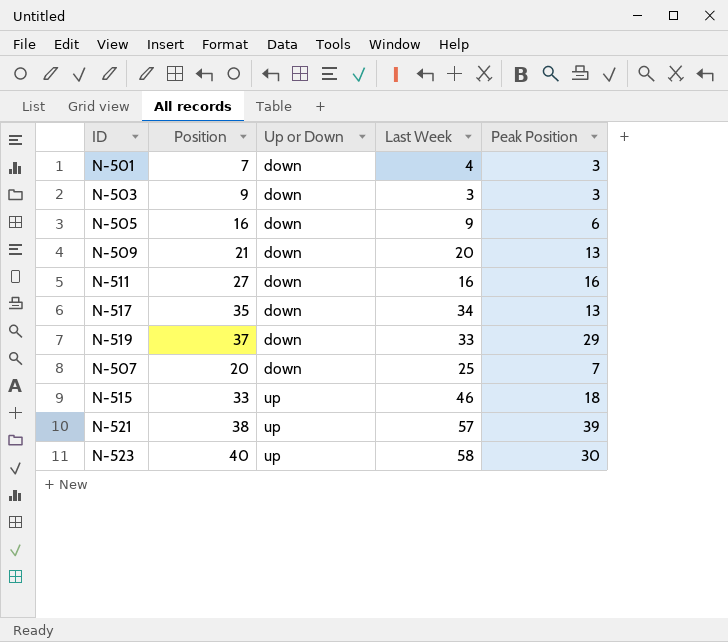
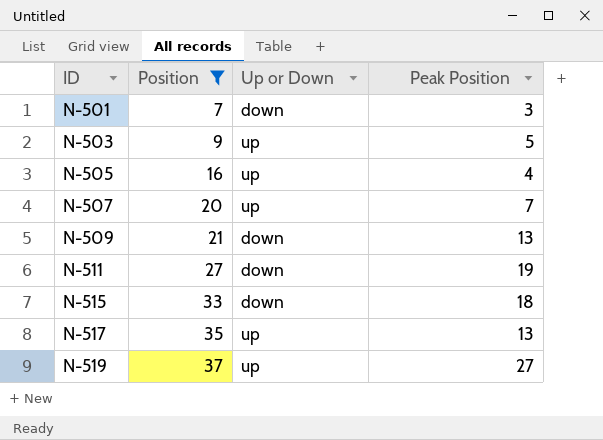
filter: none -> Position <= 37
row order: Up or Down ascending -> ID ascending
column Last Week | position: 4 -> none
N-503 | Up or Down: down -> up
N-503 | Peak Position: 3 -> 5
N-505 | Up or Down: down -> up
N-505 | Peak Position: 6 -> 4
N-507 | Up or Down: down -> up
N-511 | Peak Position: 16 -> 19
N-515 | Up or Down: up -> down
N-517 | Up or Down: down -> up
N-519 | Up or Down: down -> up
N-519 | Peak Position: 29 -> 27

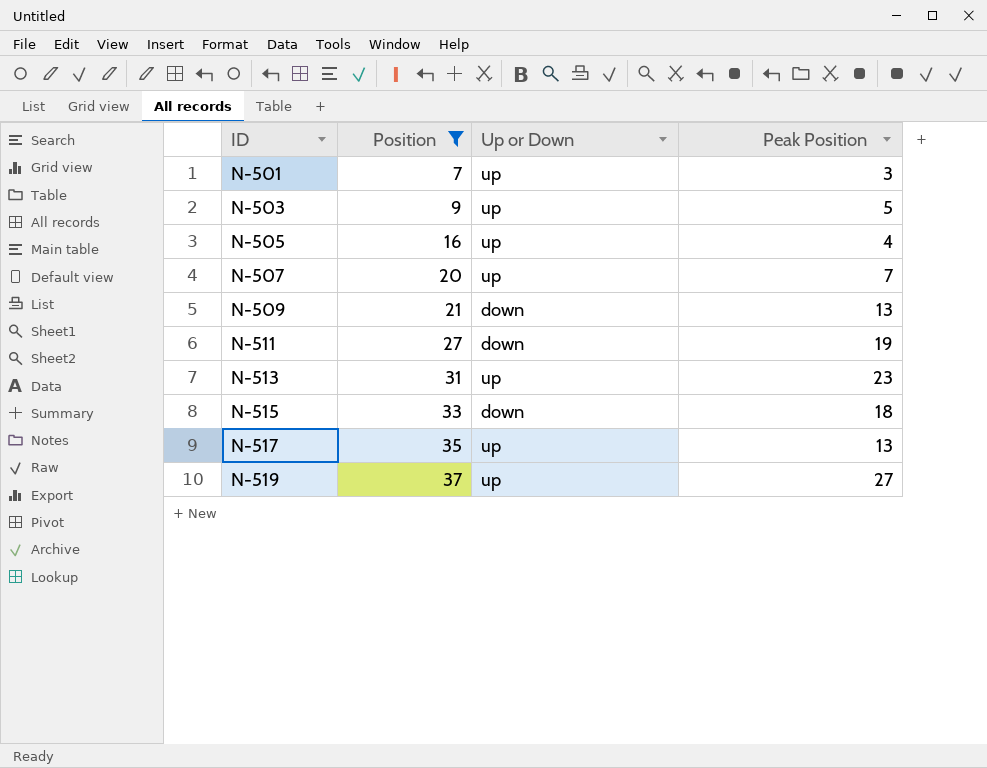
N-501 | Up or Down: down -> up
row N-513: none -> 31 | up | 23

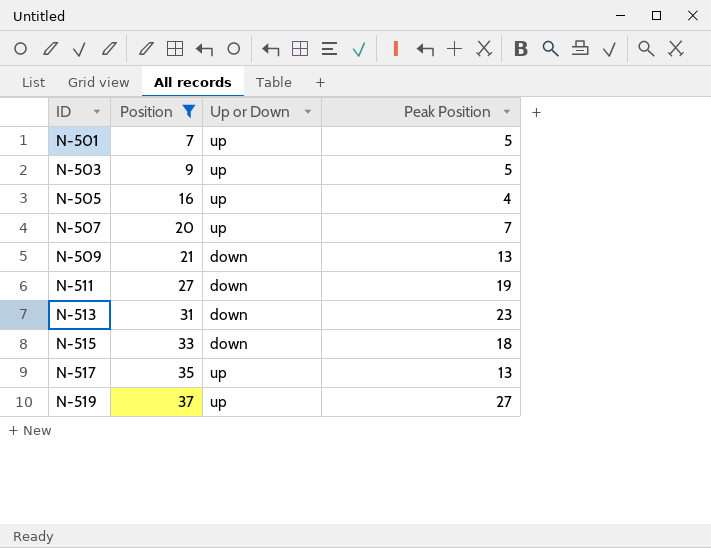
N-501 | Peak Position: 3 -> 5
N-513 | Up or Down: up -> down

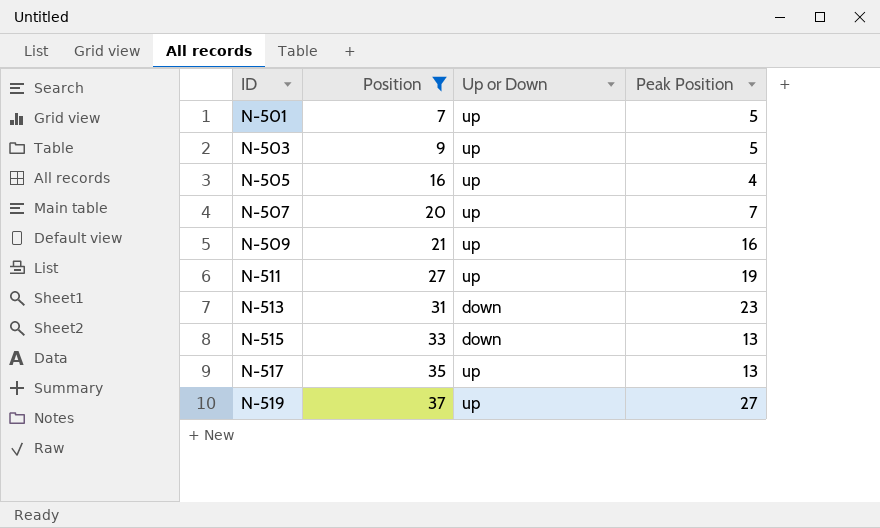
N-509 | Up or Down: down -> up
N-509 | Peak Position: 13 -> 16
N-511 | Up or Down: down -> up
N-515 | Peak Position: 18 -> 13

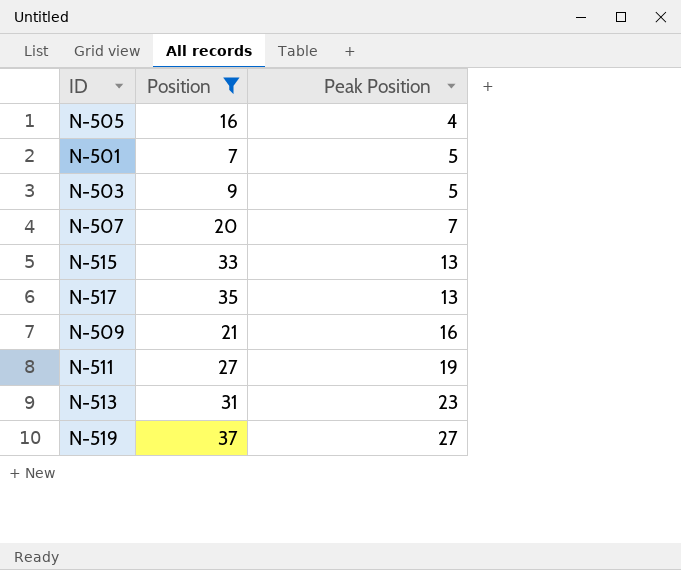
row order: ID ascending -> Peak Position ascending
column Up or Down | position: 3 -> none

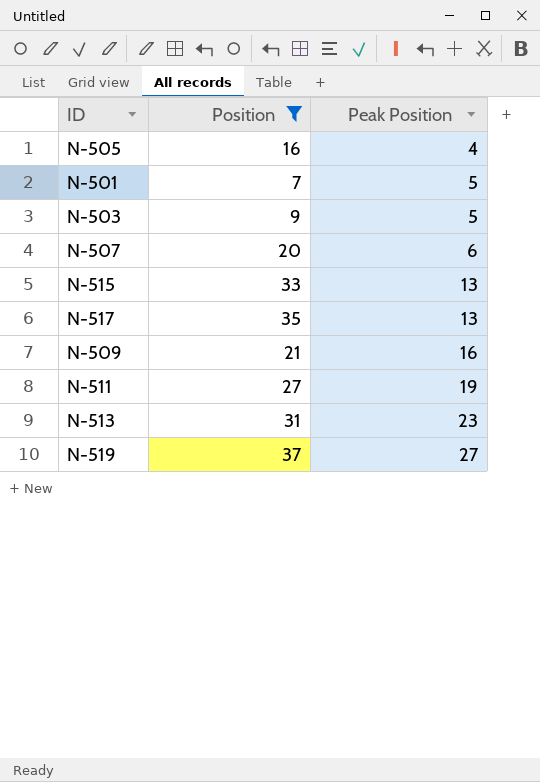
N-507 | Peak Position: 7 -> 6

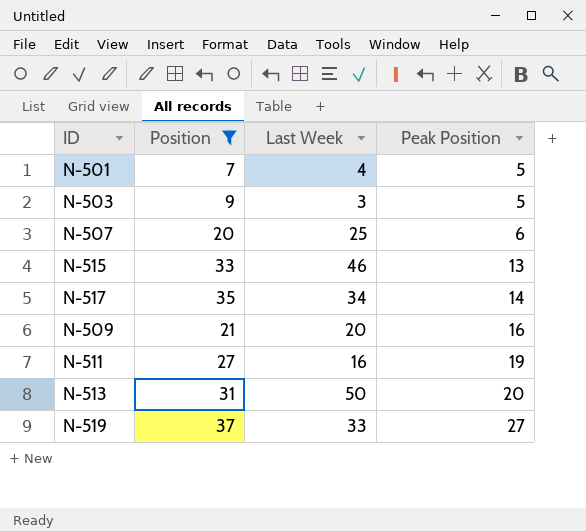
column Last Week | position: none -> 3
row N-505: 16 | 4 -> none
N-517 | Peak Position: 13 -> 14
N-513 | Peak Position: 23 -> 20

